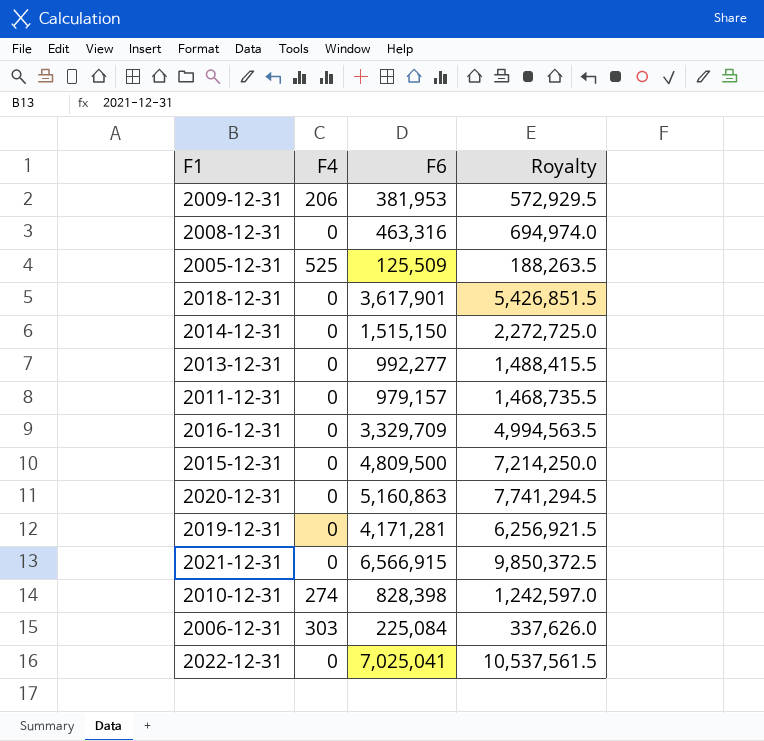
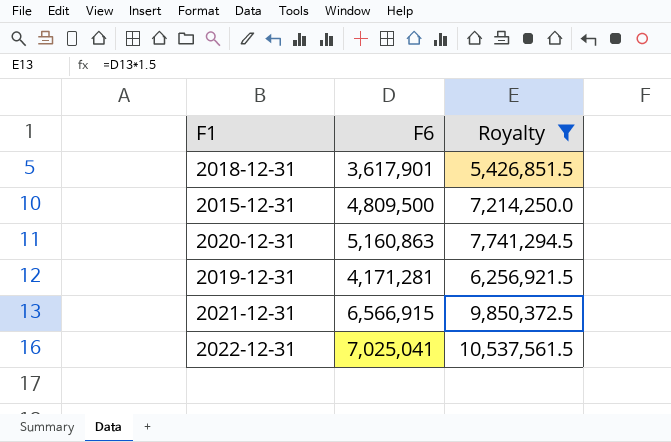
filter: none -> Royalty >= 5,426,851.5
column F4 | position: 2 -> none

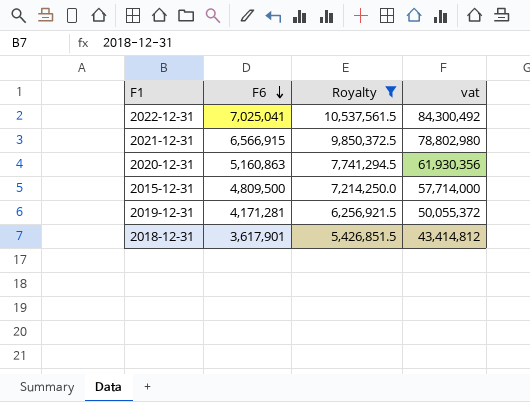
row order: none -> F6 descending
column vat | formula: none -> [F6] * 12

